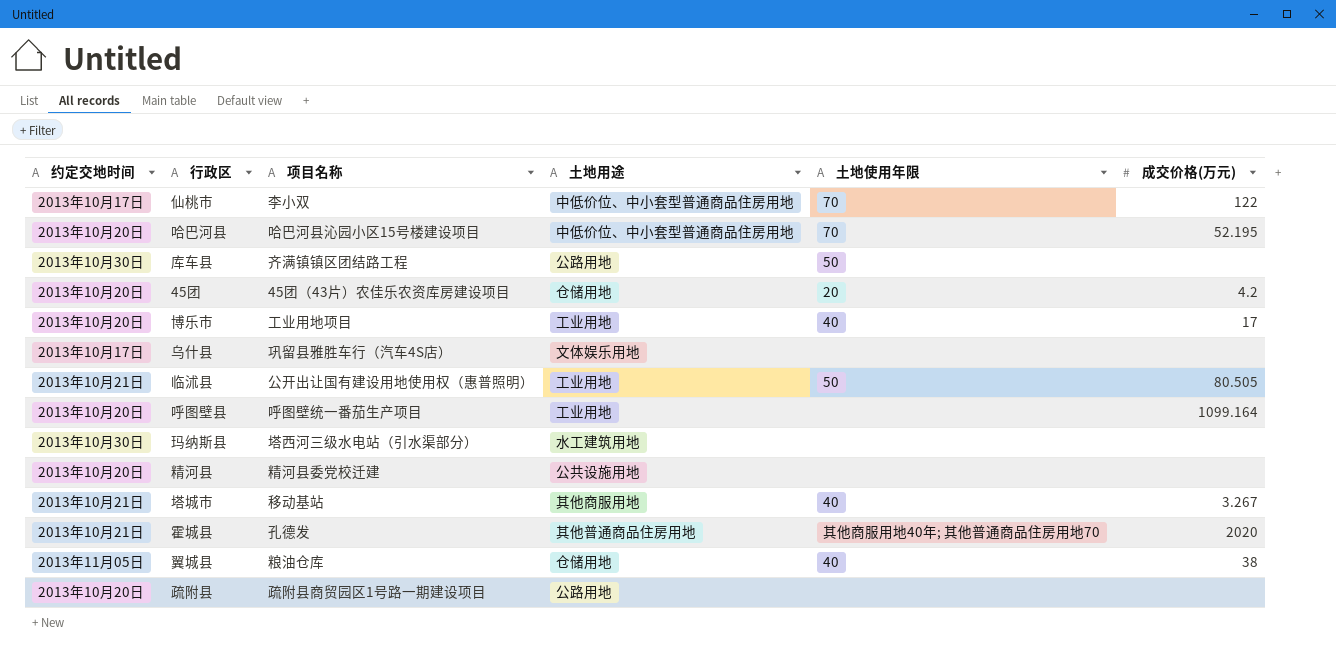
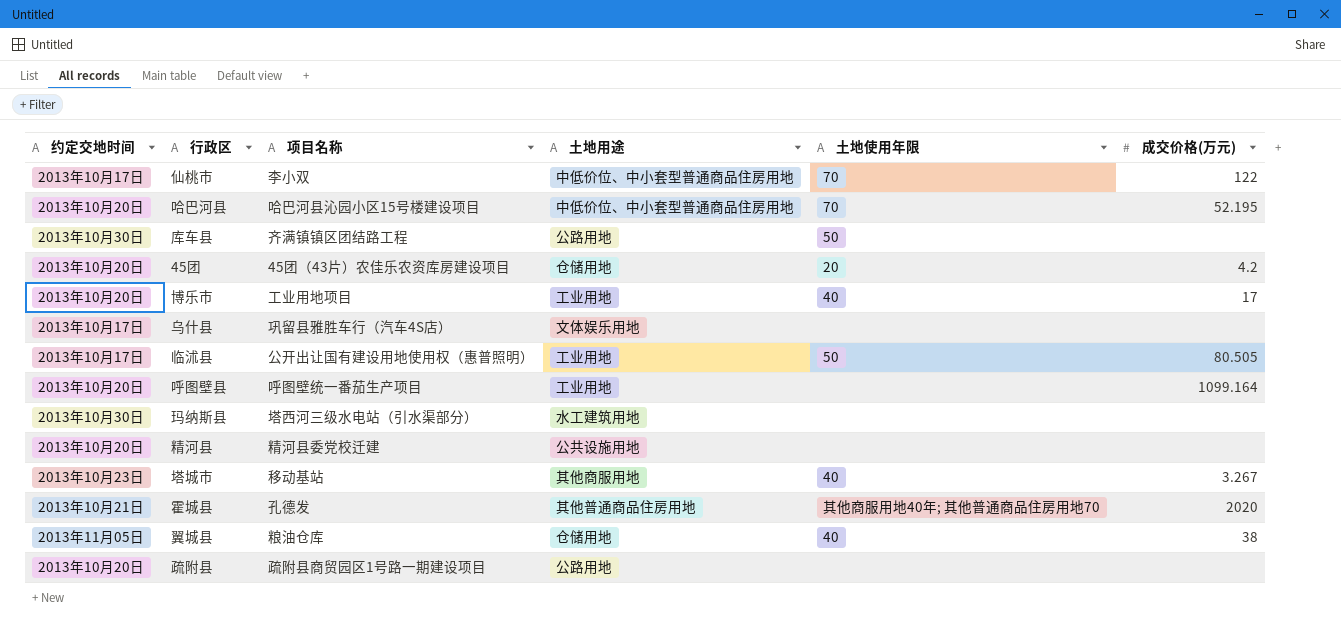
临沭县 | 约定交地时间: 2013年10月21日 -> 2013年10月17日
塔城市 | 约定交地时间: 2013年10月21日 -> 2013年10月23日

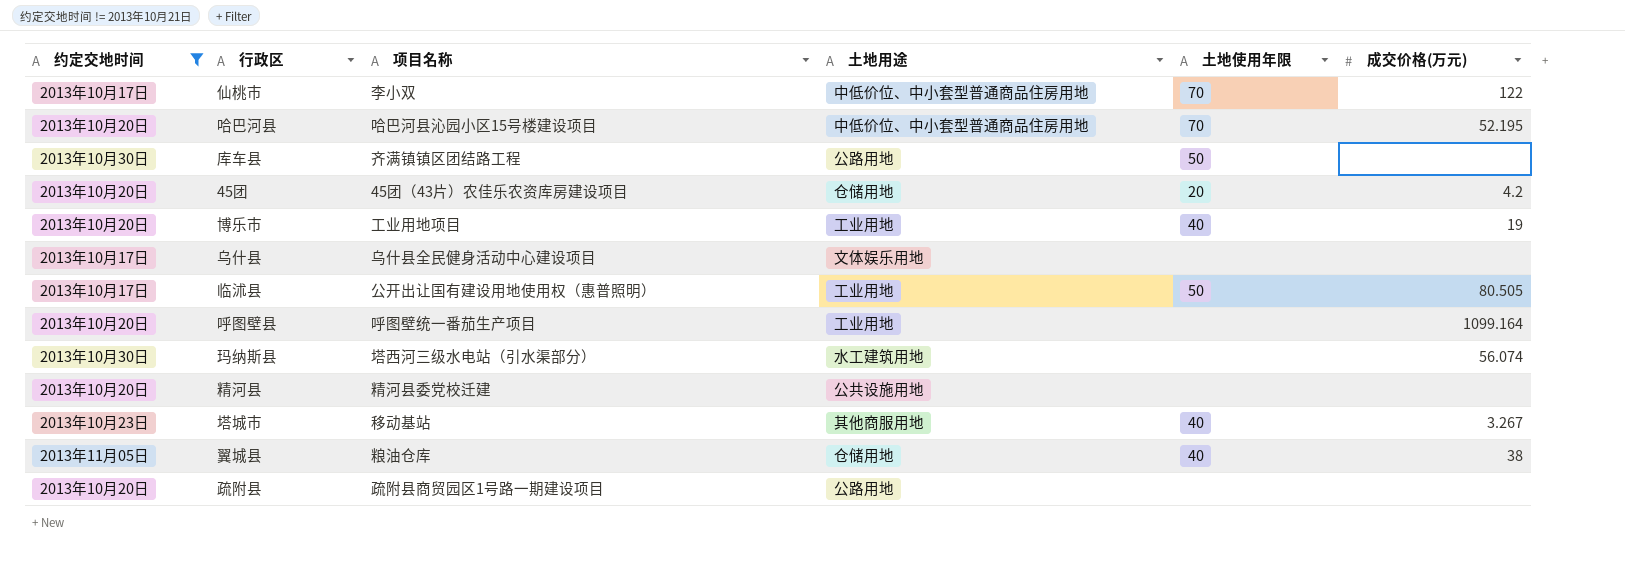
filter: none -> 约定交地时间 != 2013年10月21日
博乐市 | 成交价格(万元): 17 -> 19
乌什县 | 项目名称: 巩留县雅胜车行（汽车4S店） -> 乌什县全民健身活动中心建设项目
玛纳斯县 | 成交价格(万元): none -> 56.074

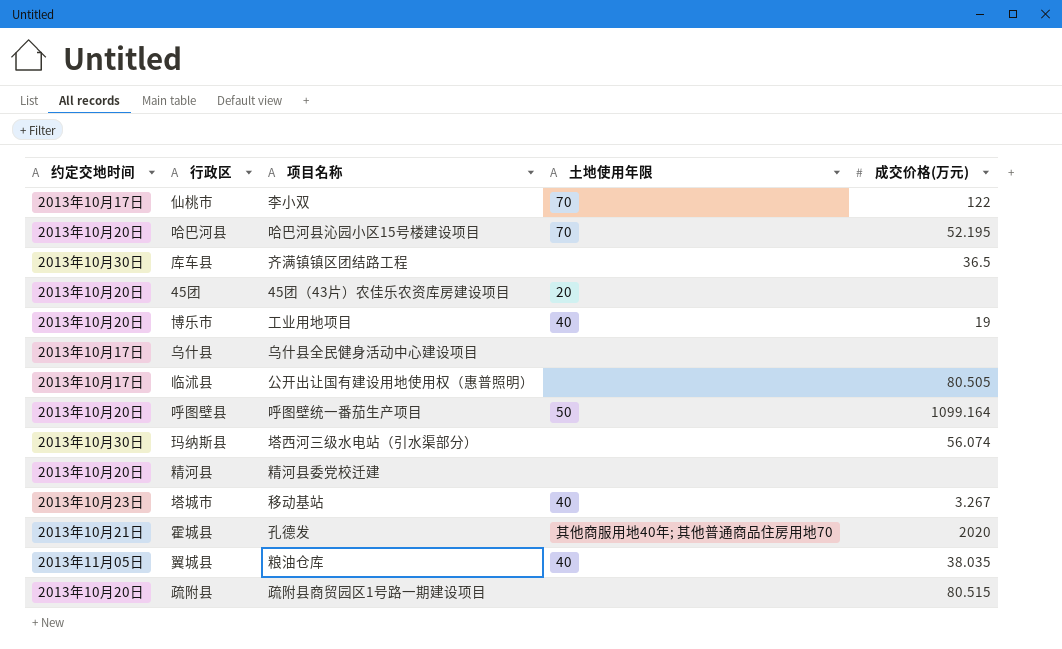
filter: 约定交地时间 != 2013年10月21日 -> none
column 土地用途 | position: 4 -> none
库车县 | 土地使用年限: 50 -> none
库车县 | 成交价格(万元): none -> 36.5
45团 | 成交价格(万元): 4.2 -> none
临沭县 | 土地使用年限: 50 -> none
呼图壁县 | 土地使用年限: none -> 50
翼城县 | 成交价格(万元): 38 -> 38.035
疏附县 | 成交价格(万元): none -> 80.515

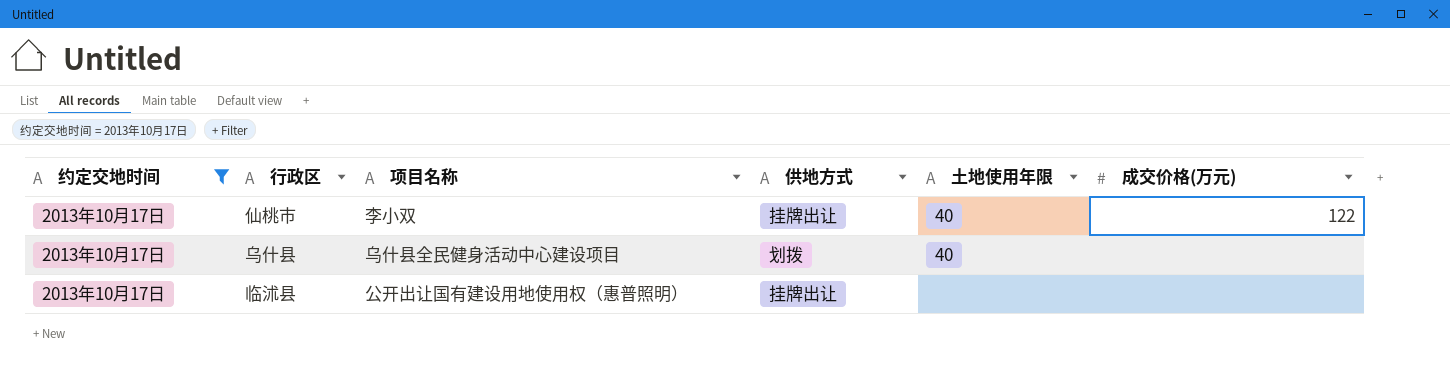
filter: none -> 约定交地时间 = 2013年10月17日
column 供地方式 | position: none -> 4
仙桃市 | 土地使用年限: 70 -> 40
乌什县 | 土地使用年限: none -> 40
临沭县 | 成交价格(万元): 80.505 -> none

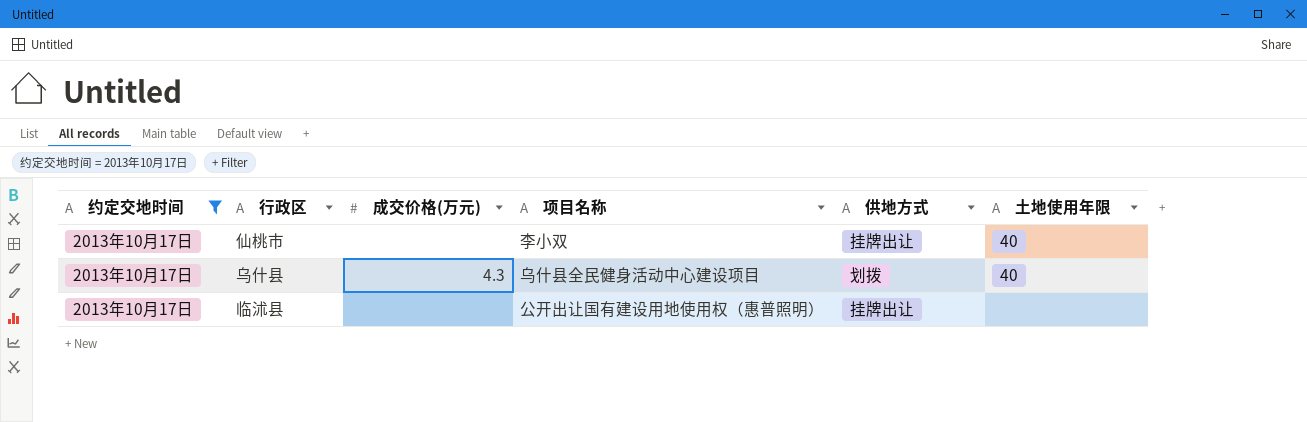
column 成交价格(万元) | position: 6 -> 3
仙桃市 | 成交价格(万元): 122 -> none
乌什县 | 成交价格(万元): none -> 4.3

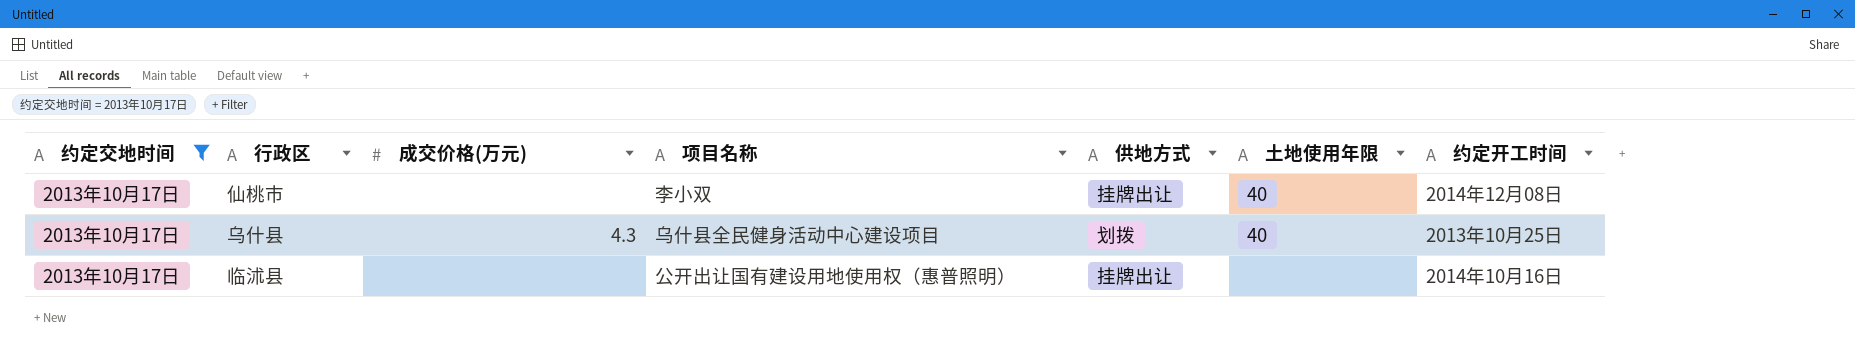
column 约定开工时间 | position: none -> 7

